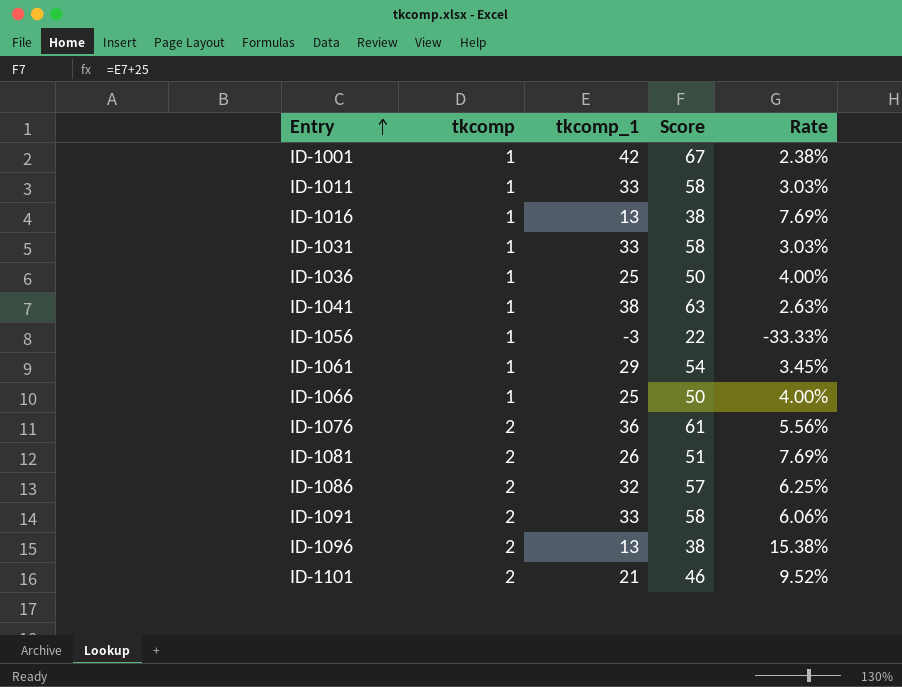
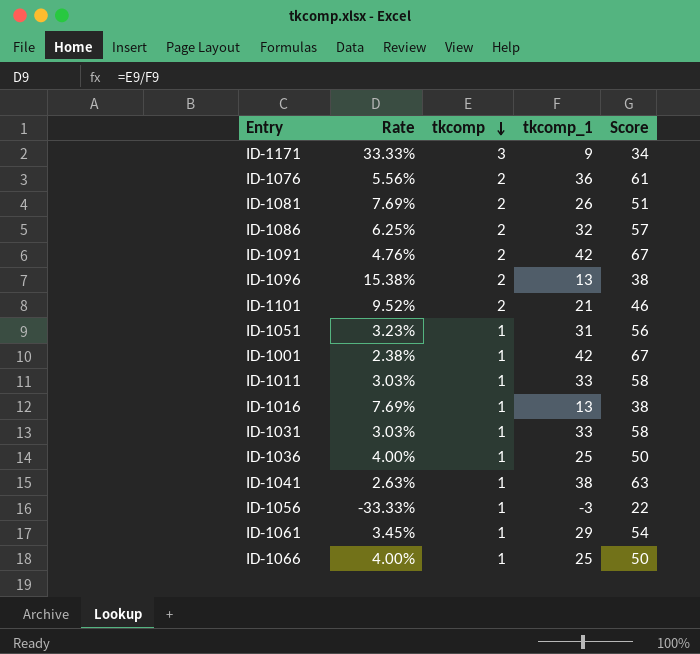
row order: Entry ascending -> tkcomp descending
column Rate | position: 5 -> 2
row ID-1171: none -> 33.33% | 3 | 9 | 34
ID-1091 | Rate: 6.06% -> 4.76%
ID-1091 | tkcomp_1: 33 -> 42
ID-1091 | Score: 58 -> 67
row ID-1051: none -> 3.23% | 1 | 31 | 56

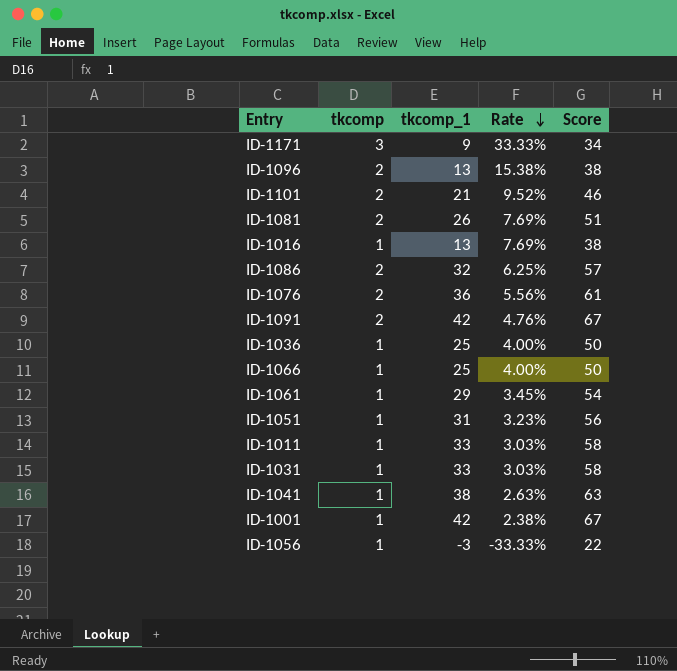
row order: tkcomp descending -> Rate descending
column Rate | position: 2 -> 4

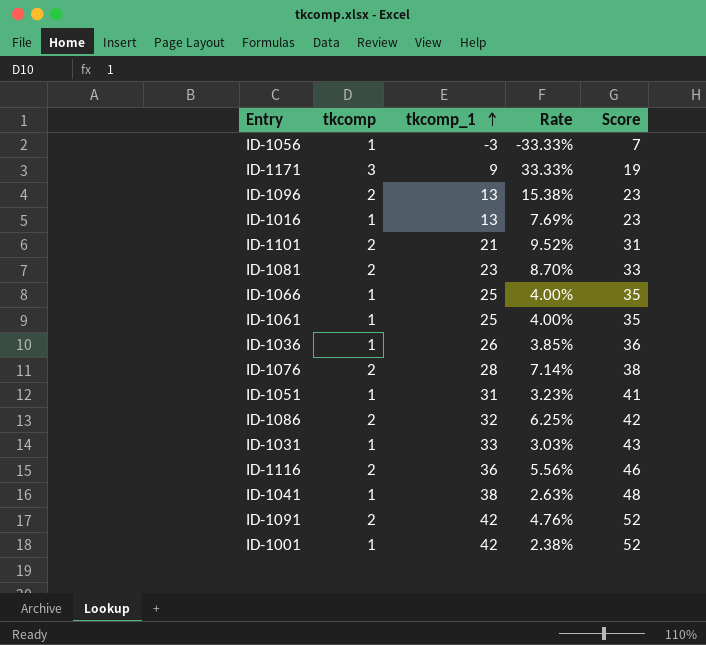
row order: Rate descending -> tkcomp_1 ascending
column Score | formula: [tkcomp_1] + 25 -> [tkcomp_1] + 10
row ID-1011: 1 | 33 | 3.03% | 58 -> none
ID-1081 | tkcomp_1: 26 -> 23
ID-1081 | Rate: 7.69% -> 8.70%
ID-1061 | tkcomp_1: 29 -> 25
ID-1061 | Rate: 3.45% -> 4.00%
ID-1036 | tkcomp_1: 25 -> 26
ID-1036 | Rate: 4.00% -> 3.85%
ID-1076 | tkcomp_1: 36 -> 28
ID-1076 | Rate: 5.56% -> 7.14%
row ID-1116: none -> 2 | 36 | 5.56% | 46

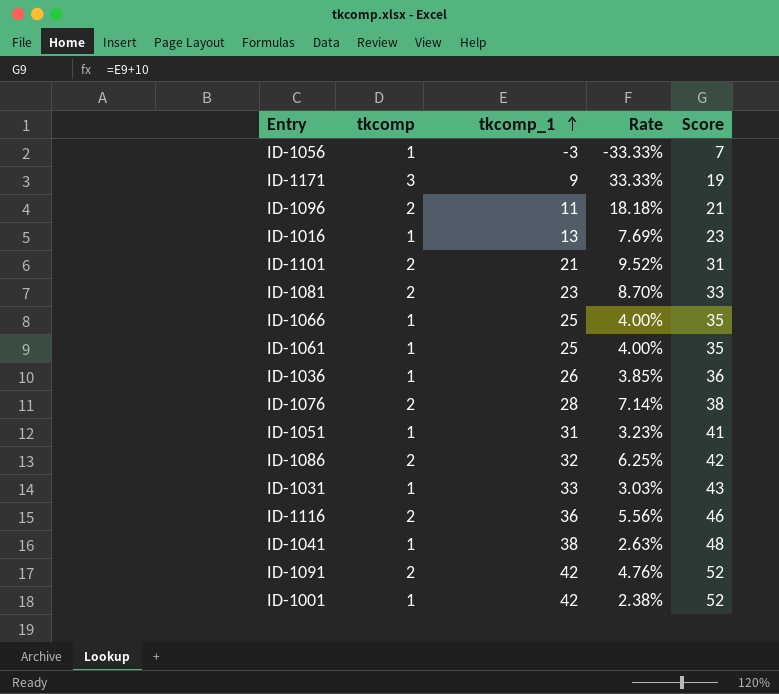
ID-1096 | tkcomp_1: 13 -> 11
ID-1096 | Rate: 15.38% -> 18.18%
ID-1096 | Score: 23 -> 21

